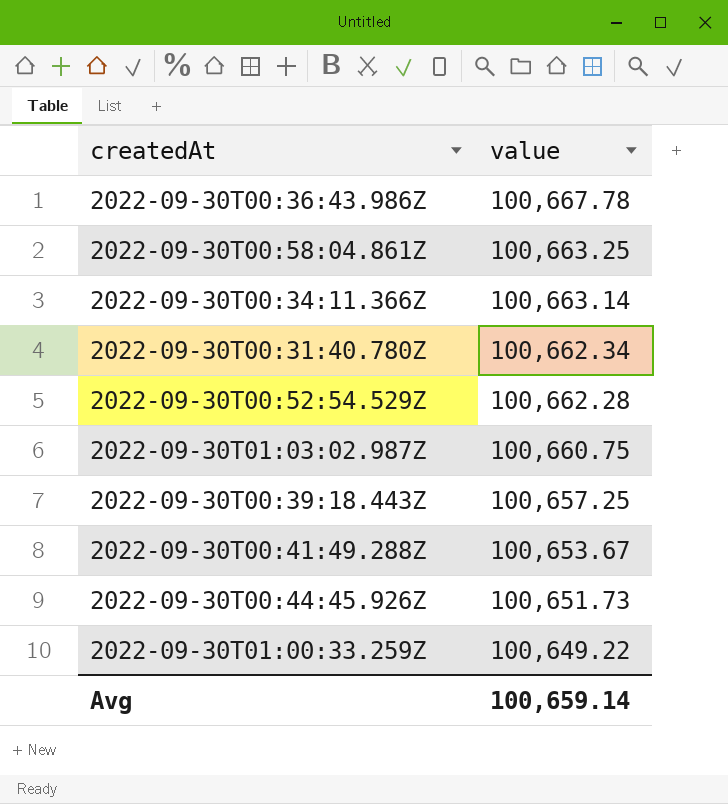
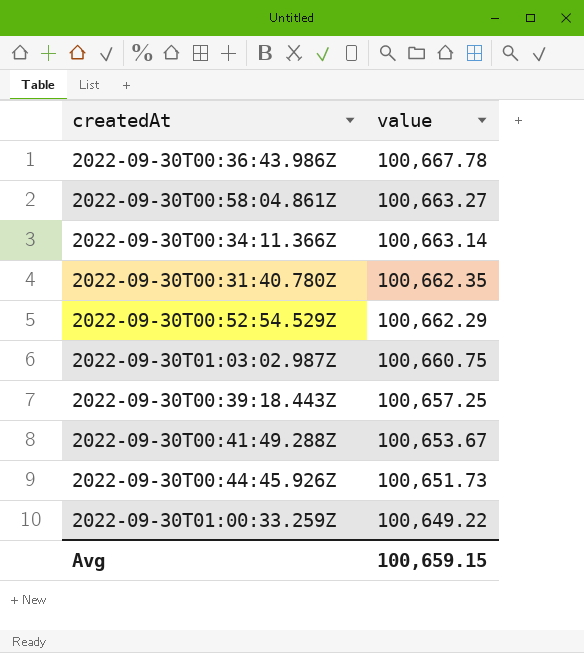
2022-09-30T00:58:04.861Z | value: 100,663.25 -> 100,663.27
2022-09-30T00:31:40.780Z | value: 100,662.34 -> 100,662.35
2022-09-30T00:52:54.529Z | value: 100,662.28 -> 100,662.29
Avg | value: 100,659.14 -> 100,659.15

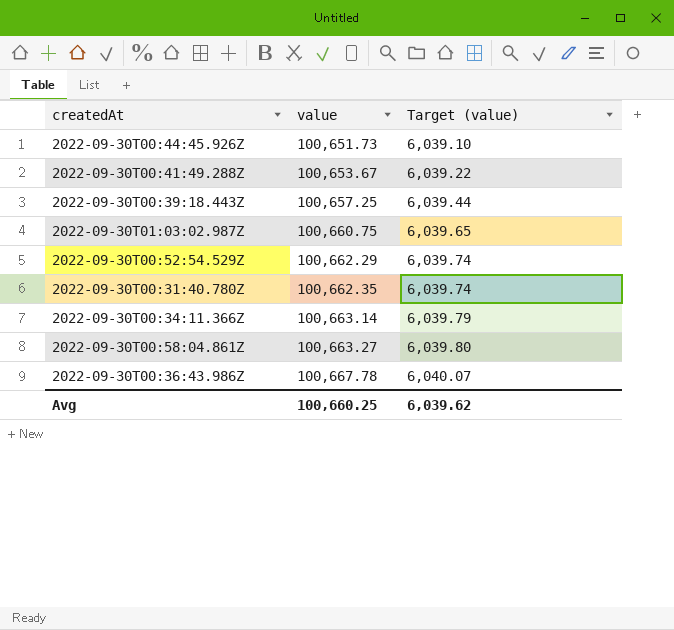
row order: value descending -> value ascending
column Target (value) | formula: none -> [value] * 0.06
row 2022-09-30T01:00:33.259Z: 100,649.22 -> none
Avg | value: 100,659.15 -> 100,660.25

